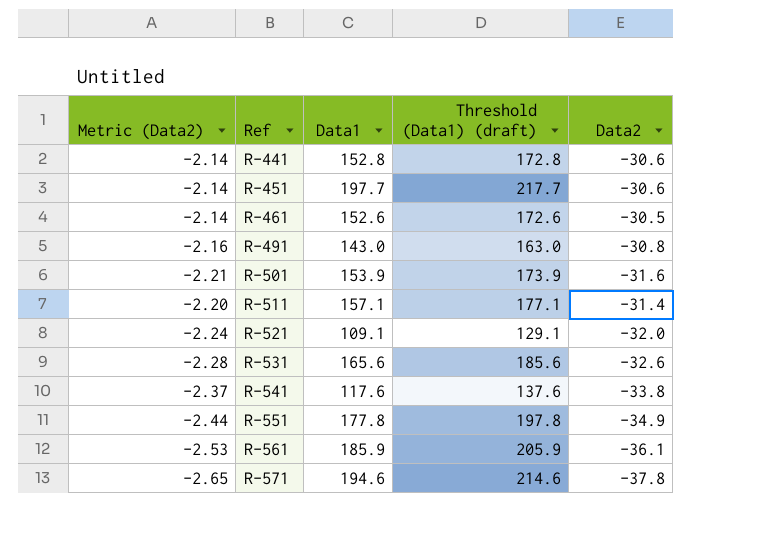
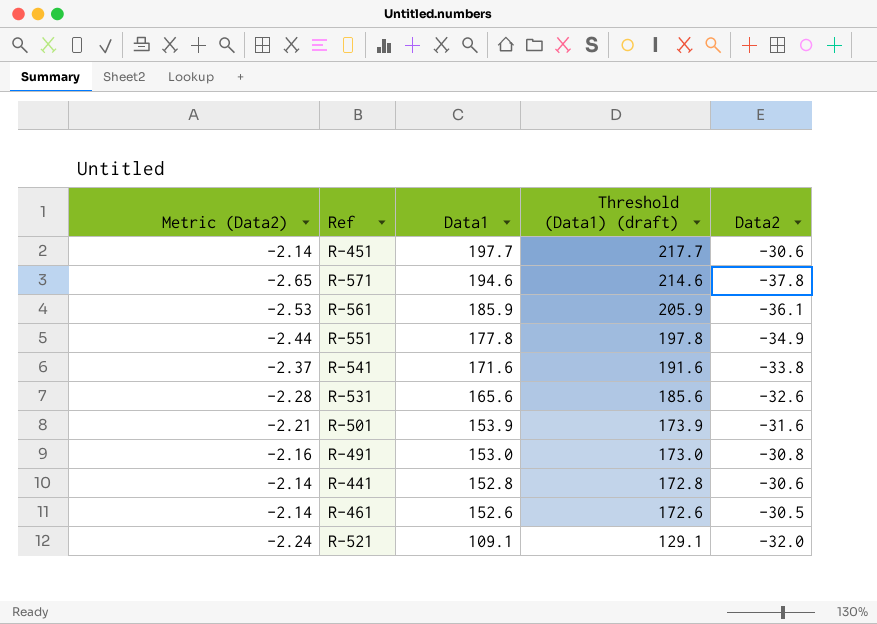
row order: Ref ascending -> Data1 descending
row R-511: -2.20 | 157.1 | 177.1 | -31.4 -> none
R-541 | Data1: 117.6 -> 171.6
R-541 | Threshold (Data1) (draft): 137.6 -> 191.6
R-491 | Data1: 143.0 -> 153.0
R-491 | Threshold (Data1) (draft): 163.0 -> 173.0

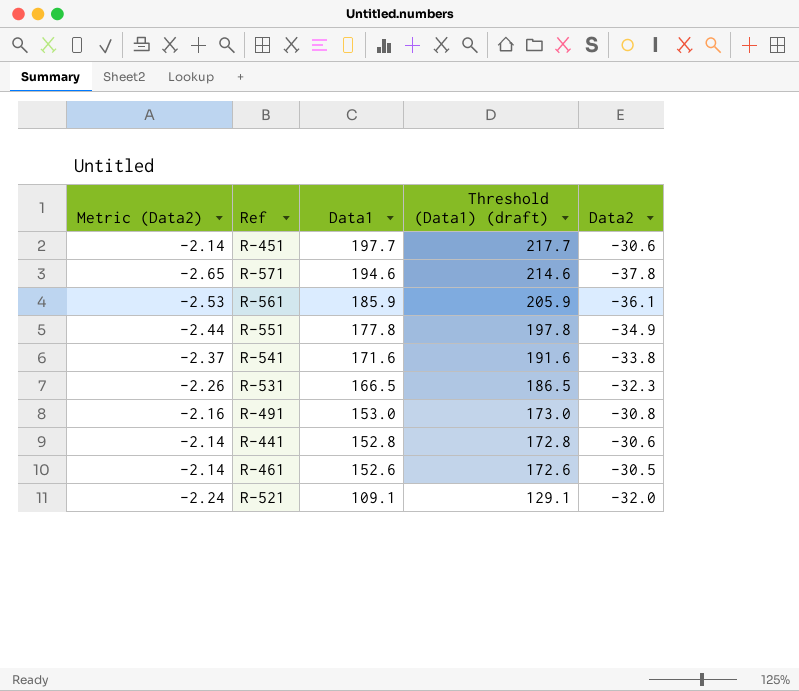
row R-501: -2.21 | 153.9 | 173.9 | -31.6 -> none
R-531 | Metric (Data2): -2.28 -> -2.26
R-531 | Data1: 165.6 -> 166.5
R-531 | Threshold (Data1) (draft): 185.6 -> 186.5
R-531 | Data2: -32.6 -> -32.3

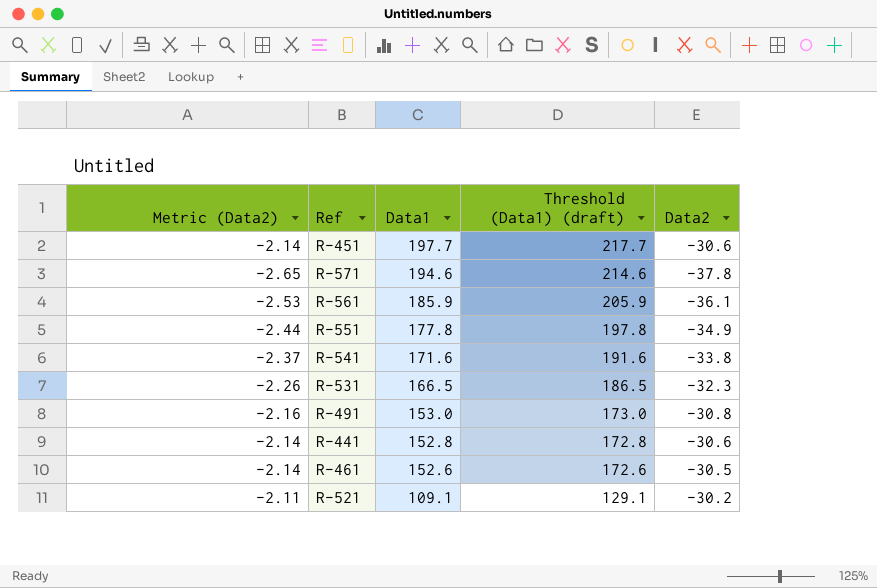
R-521 | Metric (Data2): -2.24 -> -2.11
R-521 | Data2: -32.0 -> -30.2

